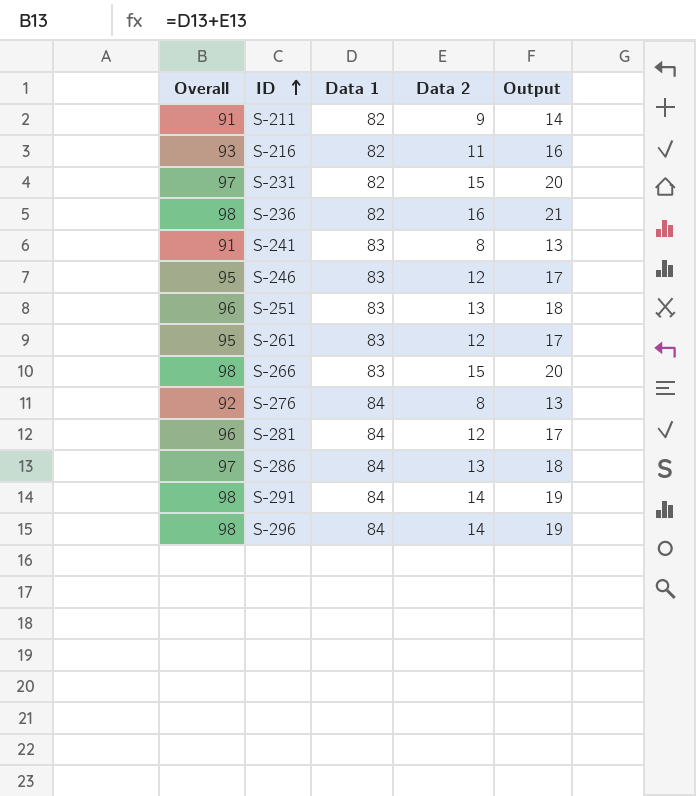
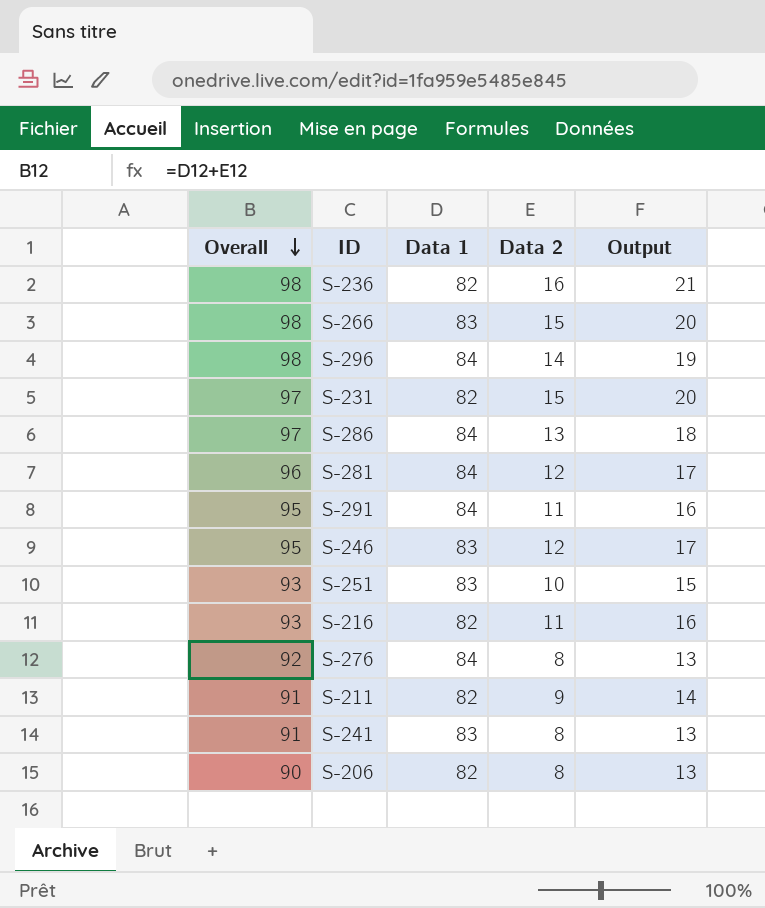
row order: ID ascending -> Overall descending
row S-261: 95 | 83 | 12 | 17 -> none
S-291 | Overall: 98 -> 95
S-291 | Data 2: 14 -> 11
S-291 | Output: 19 -> 16
S-251 | Overall: 96 -> 93
S-251 | Data 2: 13 -> 10
S-251 | Output: 18 -> 15
row S-206: none -> 90 | 82 | 8 | 13

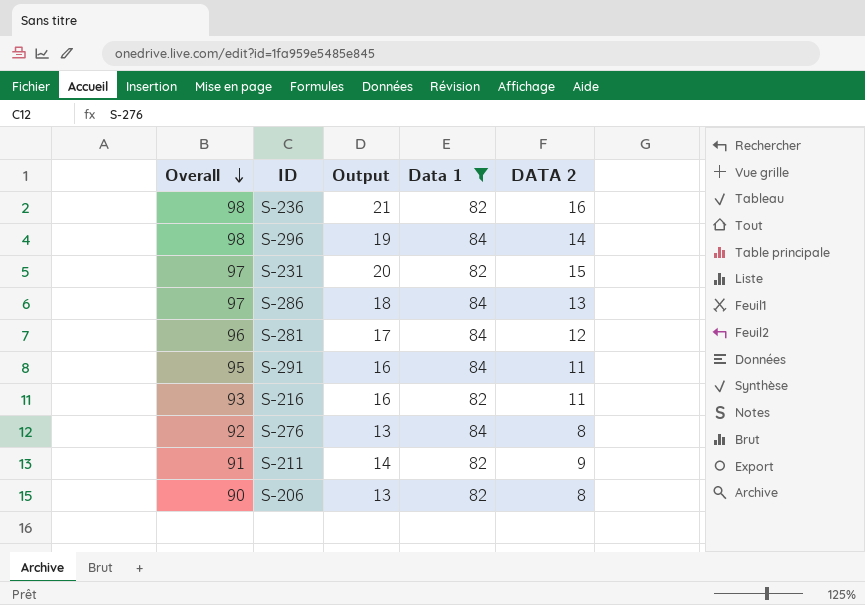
filter: none -> Data 1 != 83
column Output | position: 5 -> 3
column name: Data 2 -> DATA 2

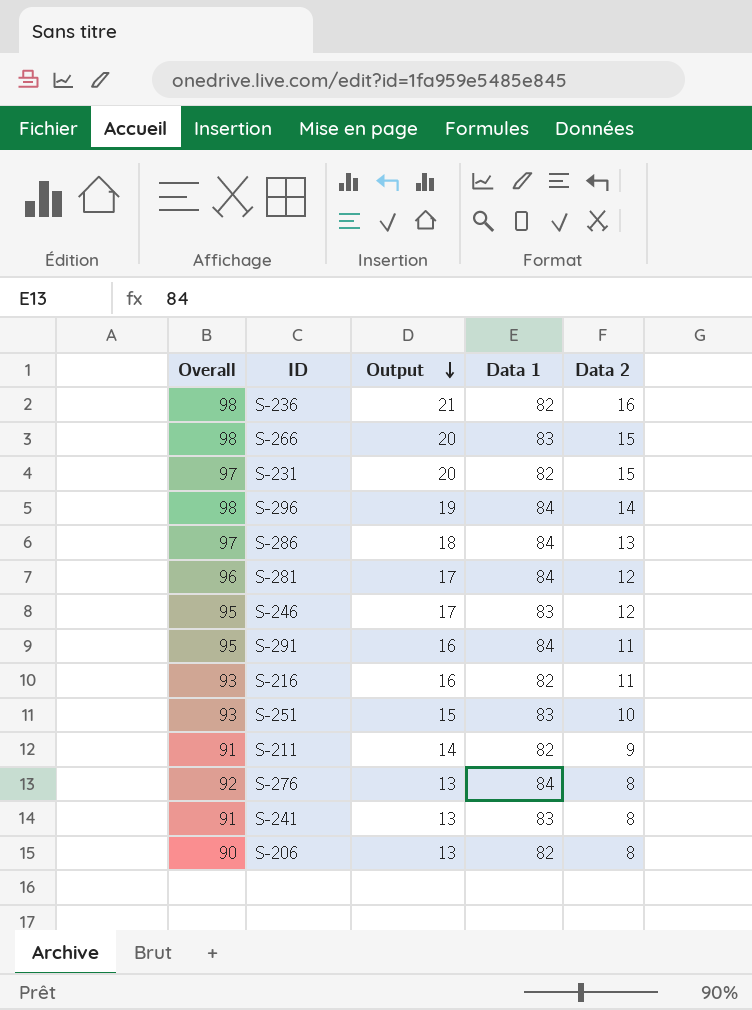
filter: Data 1 != 83 -> none
row order: Overall descending -> Output descending
column name: DATA 2 -> Data 2

